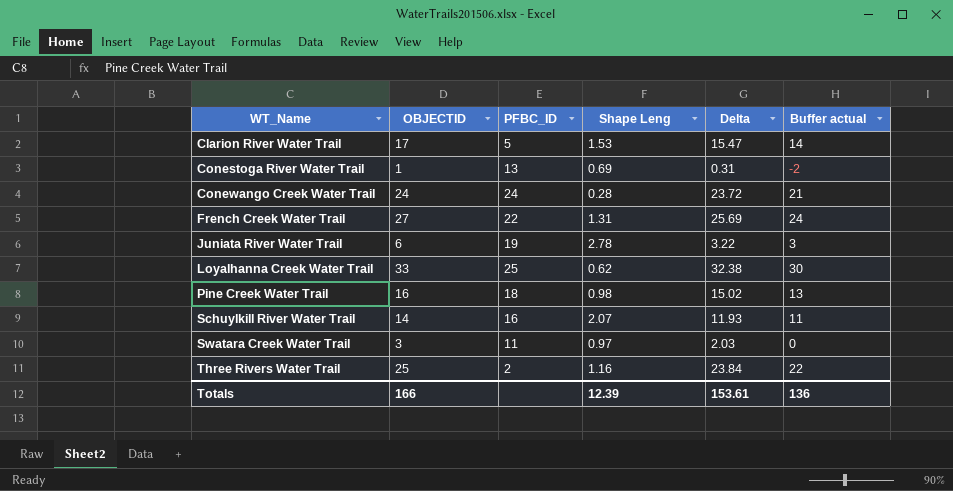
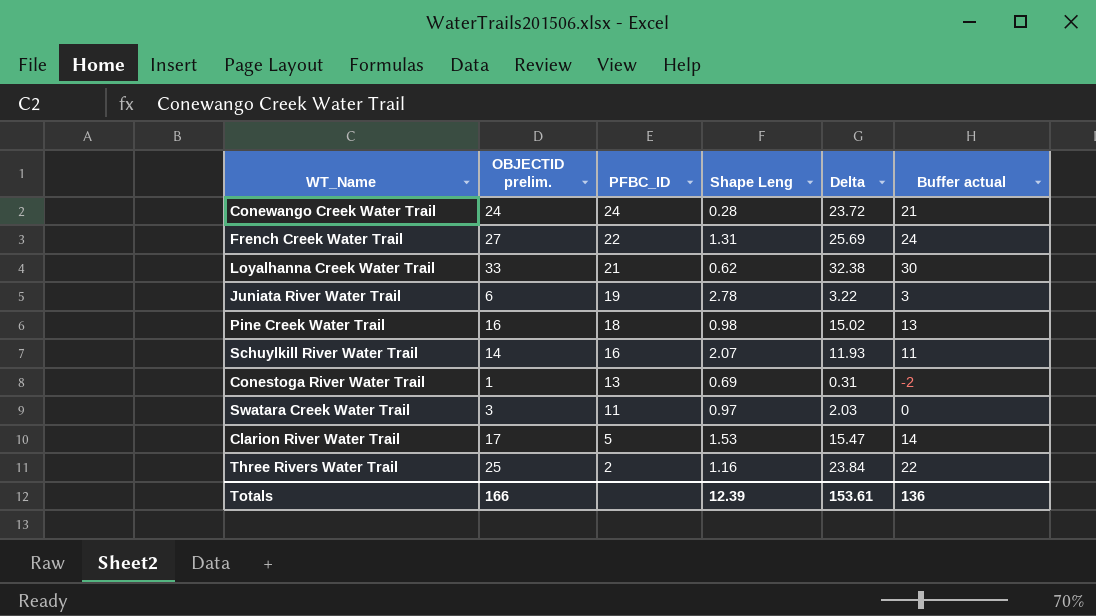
row order: WT_Name ascending -> PFBC_ID descending
column name: OBJECTID -> OBJECTID prelim.
Loyalhanna Creek Water Trail | PFBC_ID: 25 -> 21

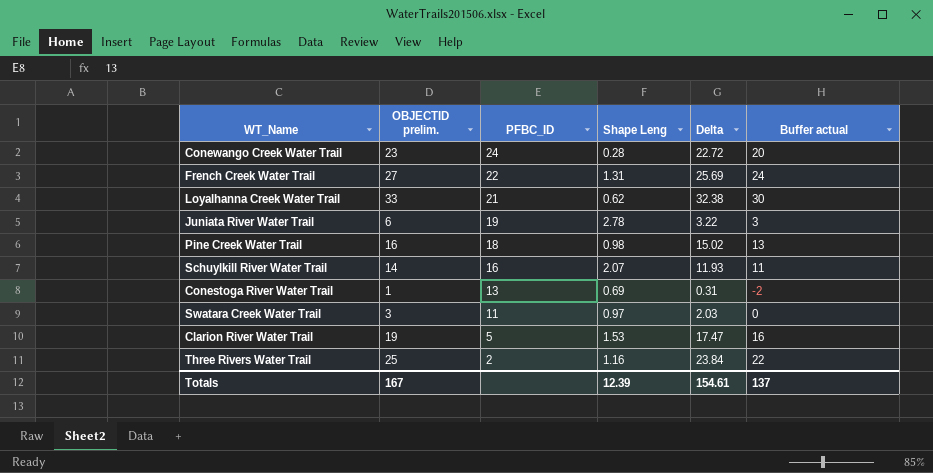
Conewango Creek Water Trail | OBJECTID prelim.: 24 -> 23
Conewango Creek Water Trail | Delta: 23.72 -> 22.72
Conewango Creek Water Trail | Buffer actual: 21 -> 20
Clarion River Water Trail | OBJECTID prelim.: 17 -> 19
Clarion River Water Trail | Delta: 15.47 -> 17.47
Clarion River Water Trail | Buffer actual: 14 -> 16
Totals | OBJECTID prelim.: 166 -> 167
Totals | Delta: 153.61 -> 154.61
Totals | Buffer actual: 136 -> 137

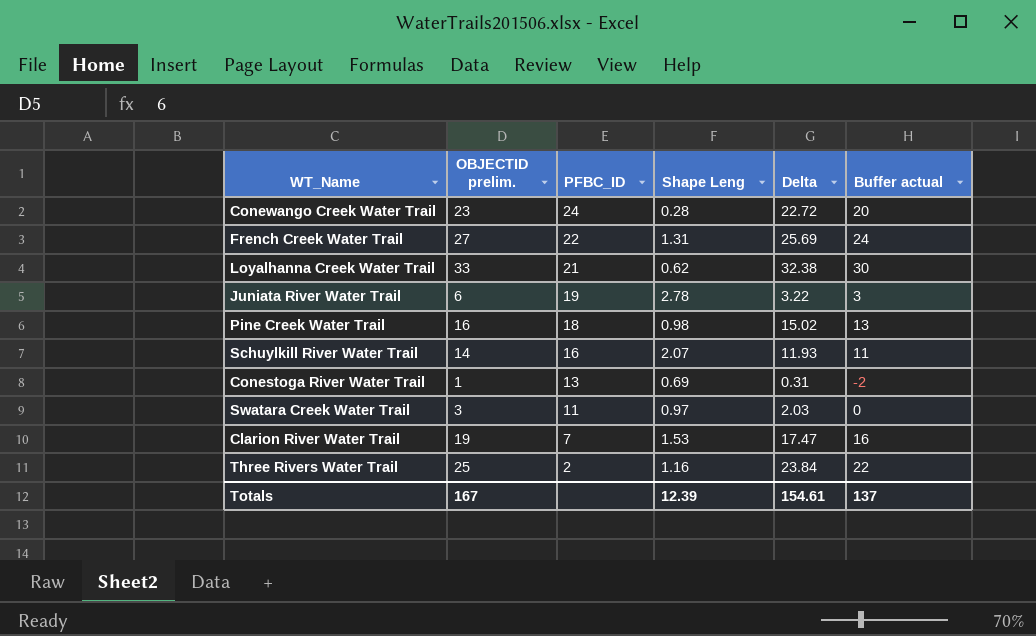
Clarion River Water Trail | PFBC_ID: 5 -> 7

